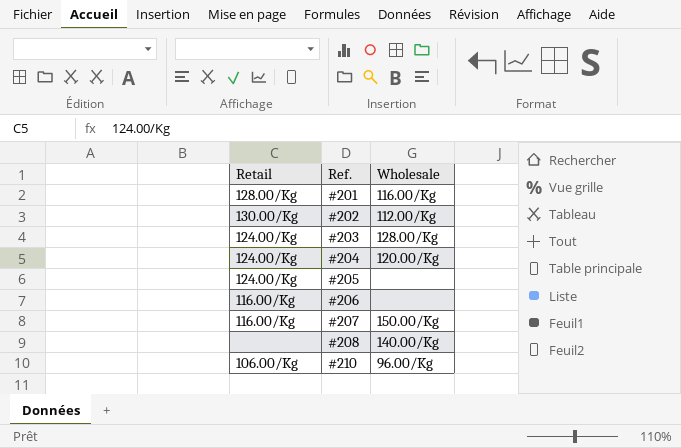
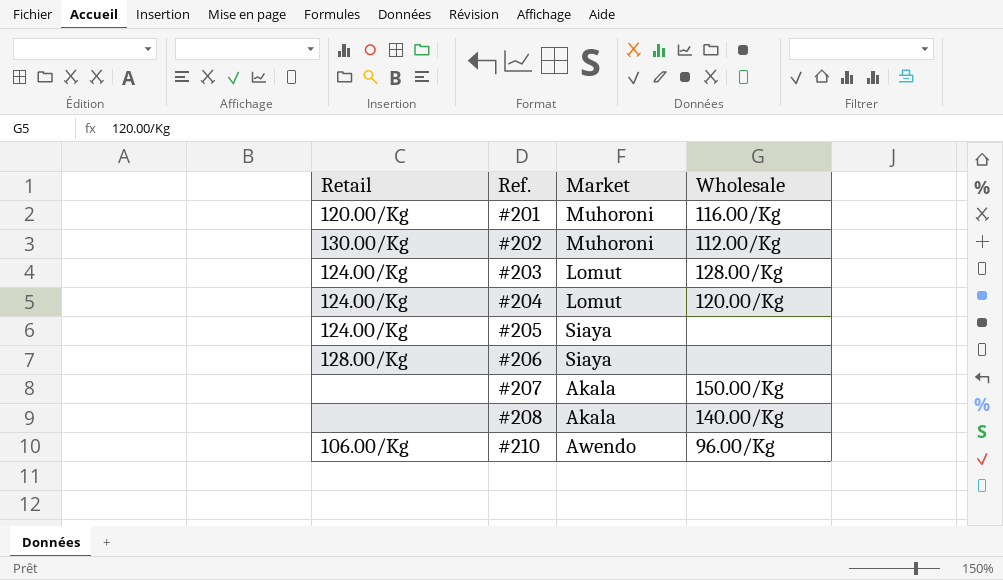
column Market | position: none -> 3
#201 | Retail: 128.00/Kg -> 120.00/Kg
#206 | Retail: 116.00/Kg -> 128.00/Kg
#207 | Retail: 116.00/Kg -> none

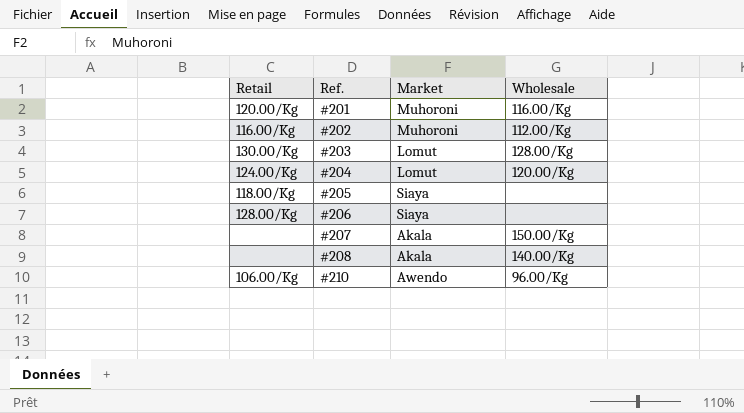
#202 | Retail: 130.00/Kg -> 116.00/Kg
#203 | Retail: 124.00/Kg -> 130.00/Kg
#205 | Retail: 124.00/Kg -> 118.00/Kg

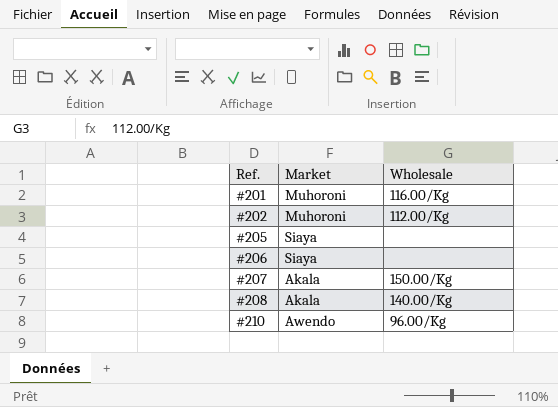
column Retail | position: 1 -> none
row #203: 130.00/Kg | Lomut | 128.00/Kg -> none
row #204: 124.00/Kg | Lomut | 120.00/Kg -> none

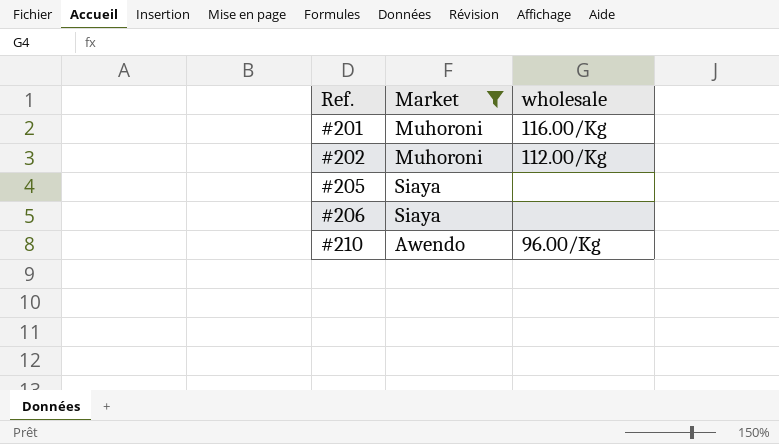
filter: none -> Market != Akala
column name: Wholesale -> wholesale

